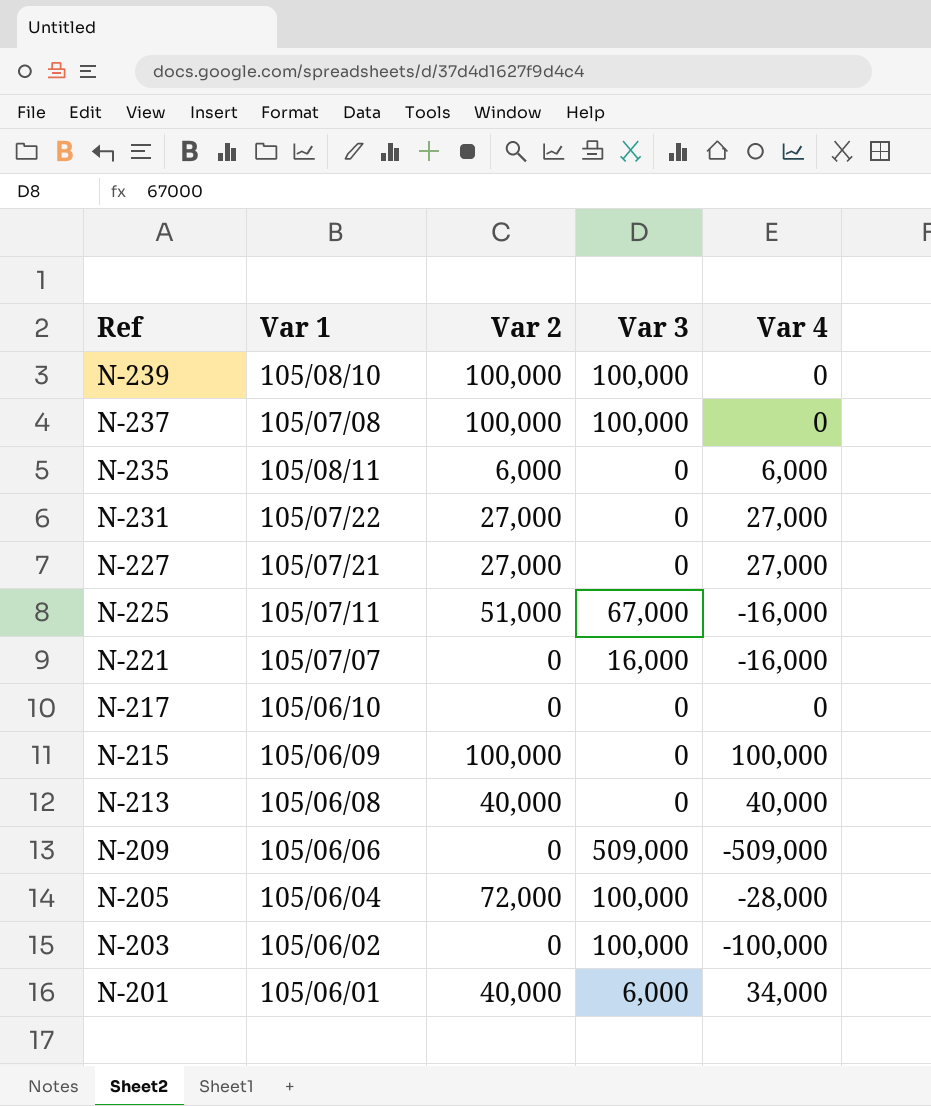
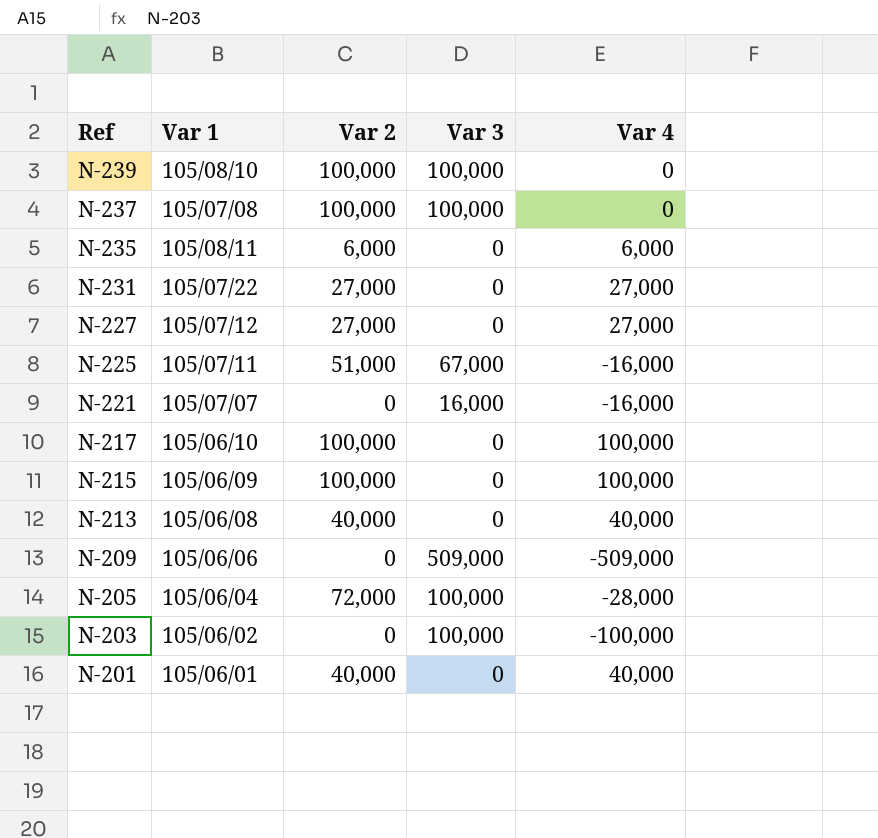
N-227 | Var 1: 105/07/21 -> 105/07/12
N-217 | Var 2: 0 -> 100,000
N-217 | Var 4: 0 -> 100,000
N-201 | Var 3: 6,000 -> 0
N-201 | Var 4: 34,000 -> 40,000

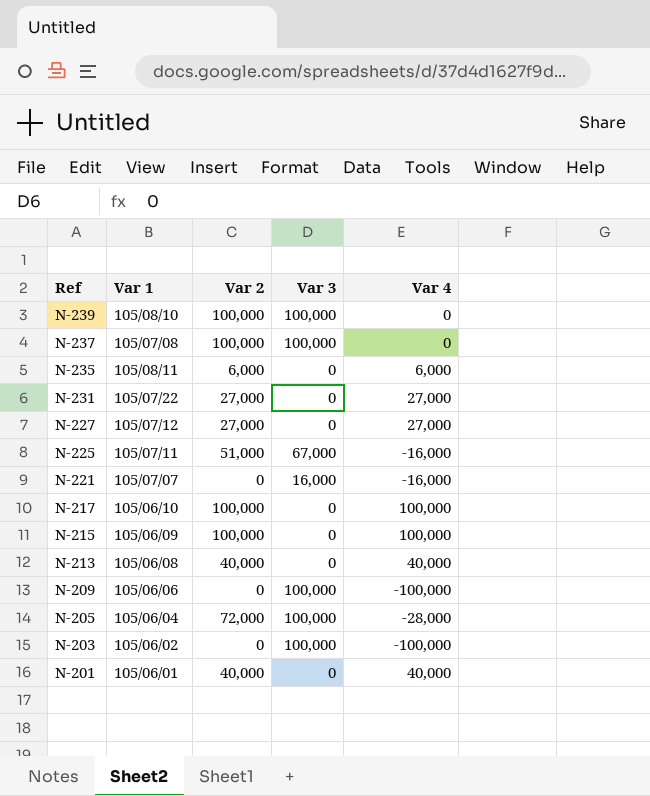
N-209 | Var 3: 509,000 -> 100,000
N-209 | Var 4: -509,000 -> -100,000

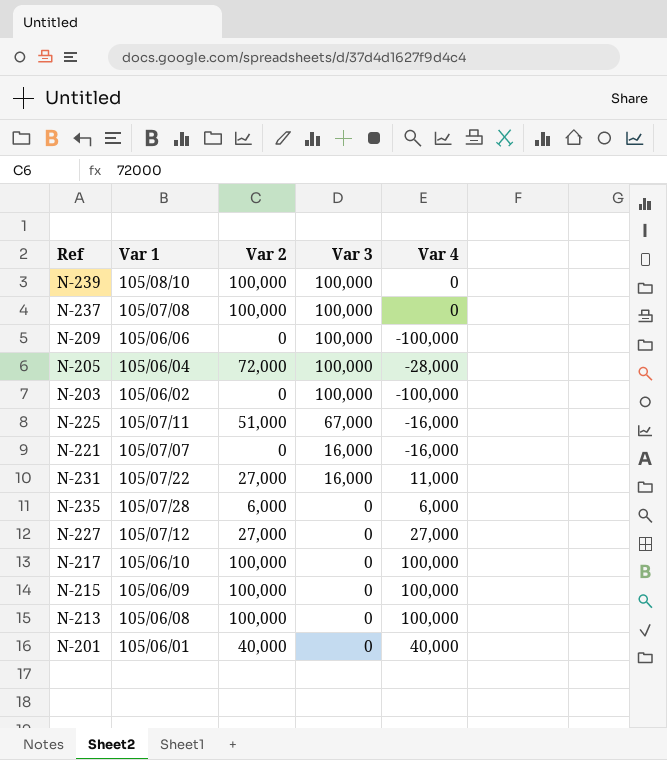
row order: Ref descending -> Var 3 descending
N-231 | Var 3: 0 -> 16,000
N-231 | Var 4: 27,000 -> 11,000
N-235 | Var 1: 105/08/11 -> 105/07/28
N-213 | Var 2: 40,000 -> 100,000
N-213 | Var 4: 40,000 -> 100,000

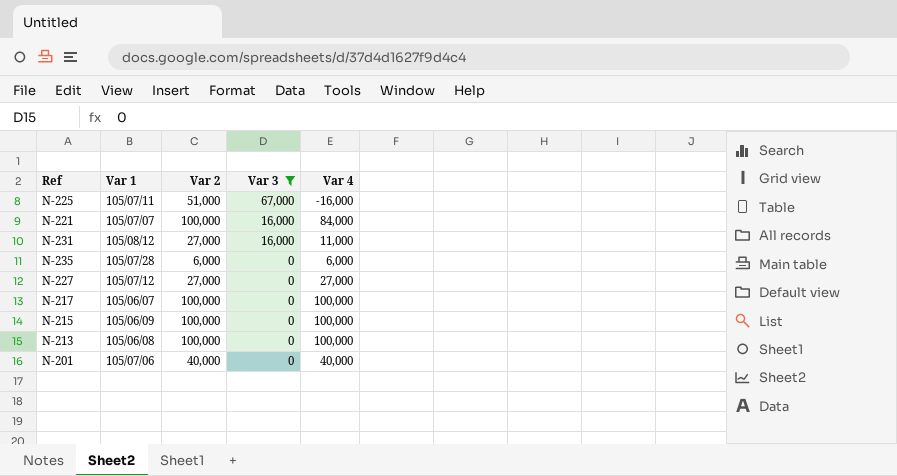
filter: none -> Var 3 != 100,000
N-221 | Var 2: 0 -> 100,000
N-221 | Var 4: -16,000 -> 84,000
N-231 | Var 1: 105/07/22 -> 105/08/12
N-217 | Var 1: 105/06/10 -> 105/06/07
N-201 | Var 1: 105/06/01 -> 105/07/06

